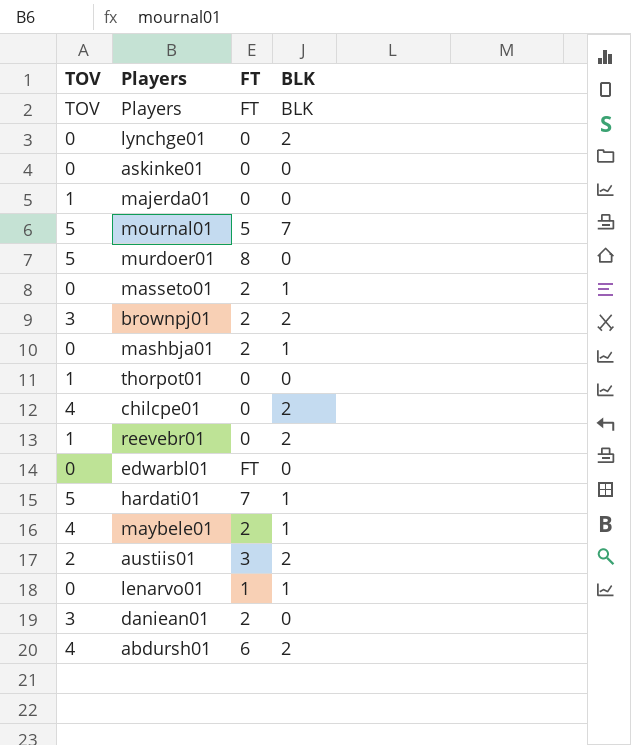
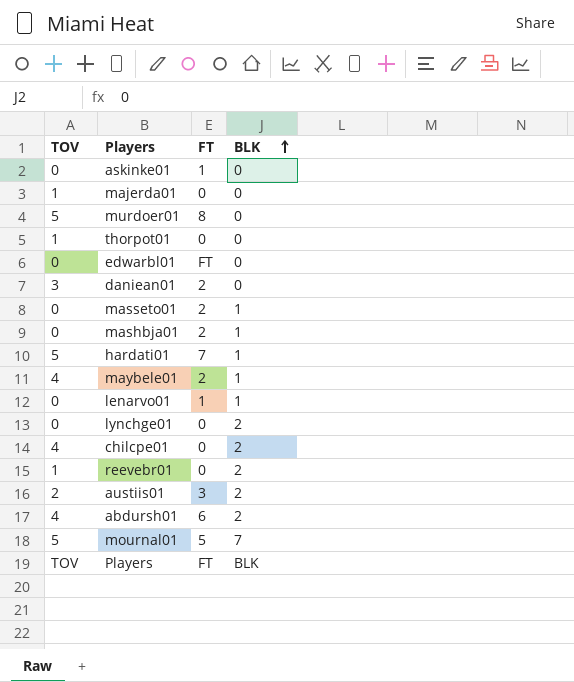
row order: none -> BLK ascending
row brownpj01: 3 | 2 | 2 -> none
askinke01 | FT: 0 -> 1

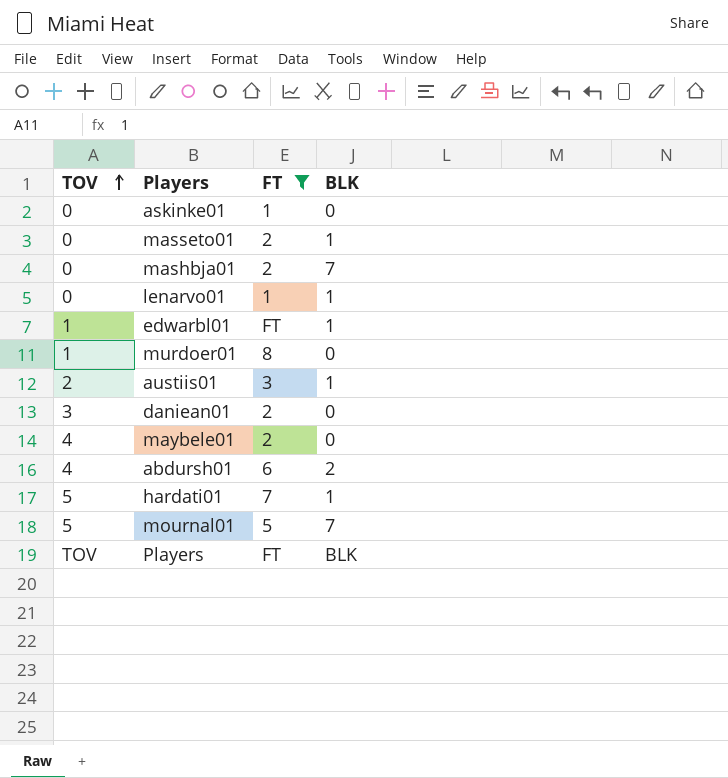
filter: none -> FT != 0
row order: BLK ascending -> TOV ascending
mashbja01 | BLK: 1 -> 7
edwarbl01 | TOV: 0 -> 1
edwarbl01 | BLK: 0 -> 1
murdoer01 | TOV: 5 -> 1
austiis01 | BLK: 2 -> 1
maybele01 | BLK: 1 -> 0

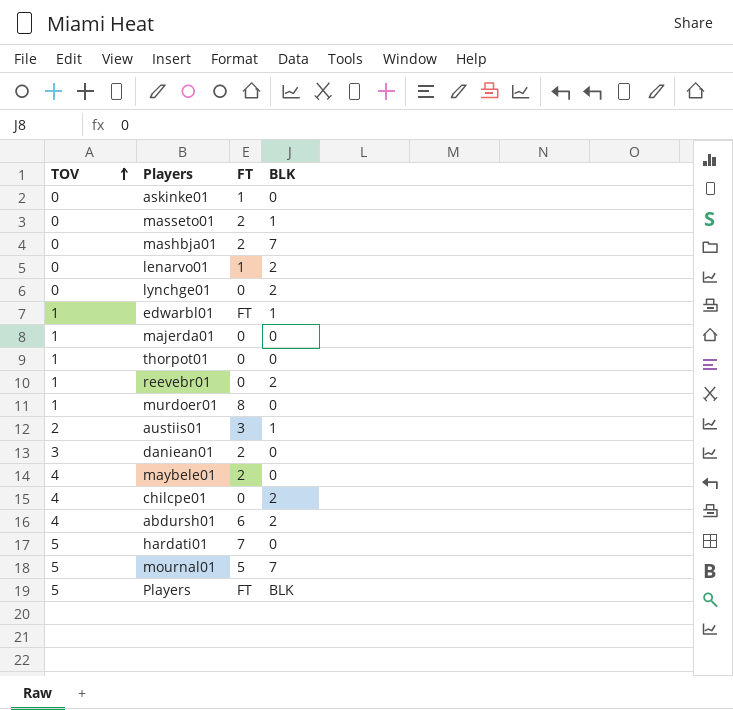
filter: FT != 0 -> none
lenarvo01 | BLK: 1 -> 2
hardati01 | BLK: 1 -> 0
Players | TOV: TOV -> 5

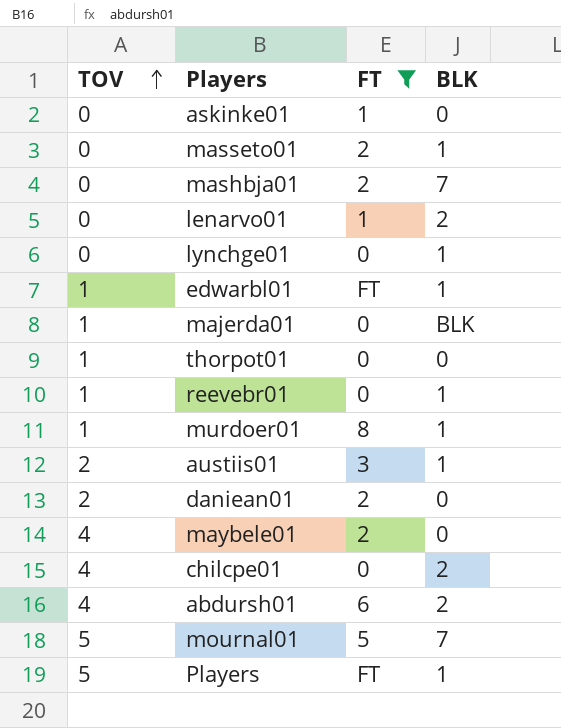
filter: none -> FT != 7
lynchge01 | BLK: 2 -> 1
majerda01 | BLK: 0 -> BLK
reevebr01 | BLK: 2 -> 1
murdoer01 | BLK: 0 -> 1
daniean01 | TOV: 3 -> 2
Players | BLK: BLK -> 1

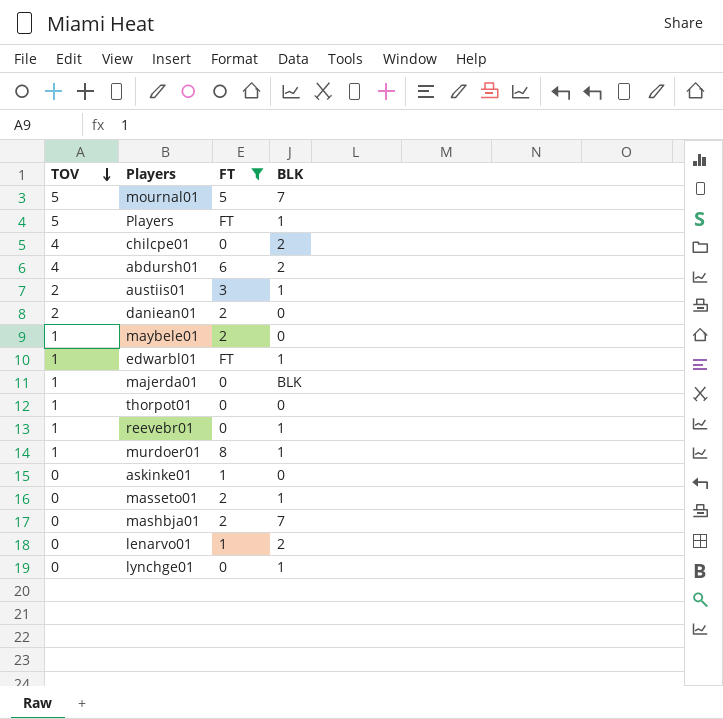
row order: TOV ascending -> TOV descending
maybele01 | TOV: 4 -> 1

